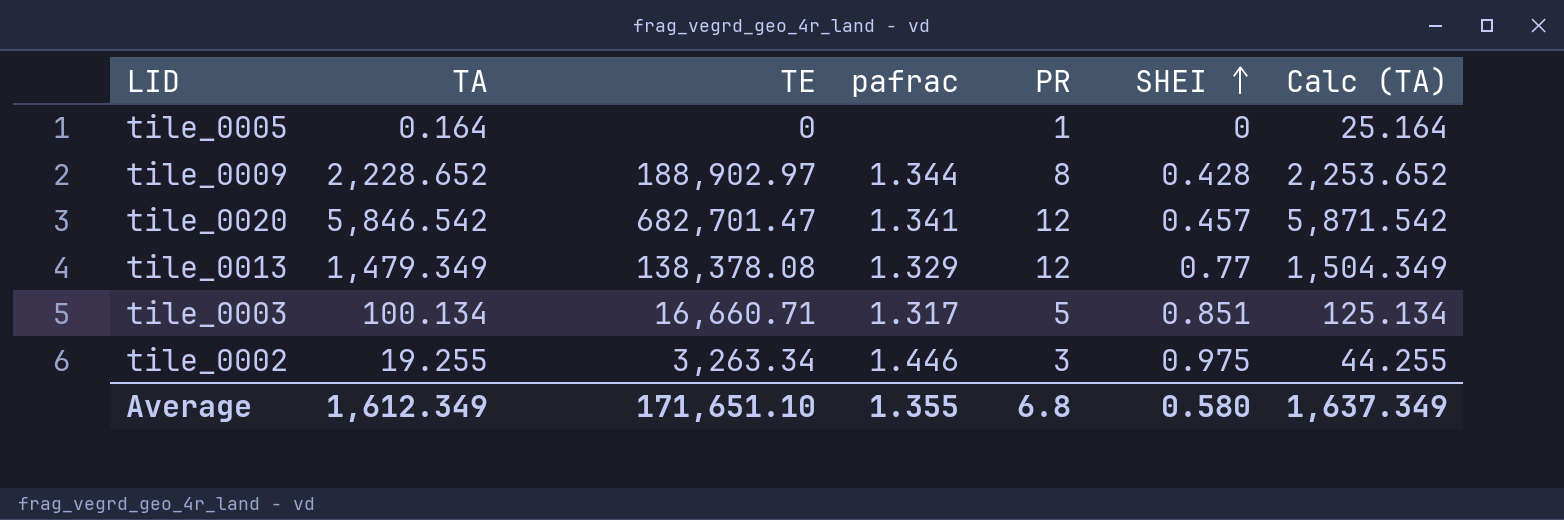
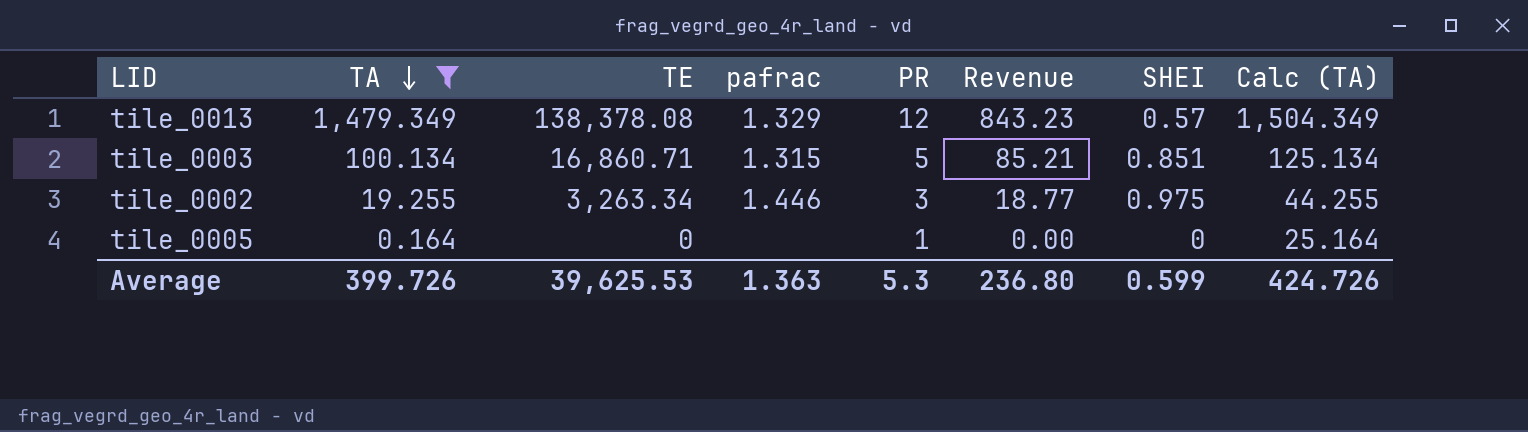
filter: none -> TA <= 1,479.349
row order: SHEI ascending -> TA descending
column Revenue | formula: none -> [TA] * [SHEI]
tile_0013 | SHEI: 0.77 -> 0.57
tile_0003 | TE: 16,660.71 -> 16,860.71
tile_0003 | pafrac: 1.317 -> 1.315
Average | TA: 1,612.349 -> 399.726
Average | TE: 171,651.10 -> 39,625.53
Average | pafrac: 1.355 -> 1.363
Average | PR: 6.8 -> 5.3
Average | SHEI: 0.580 -> 0.599
Average | Calc (TA): 1,637.349 -> 424.726

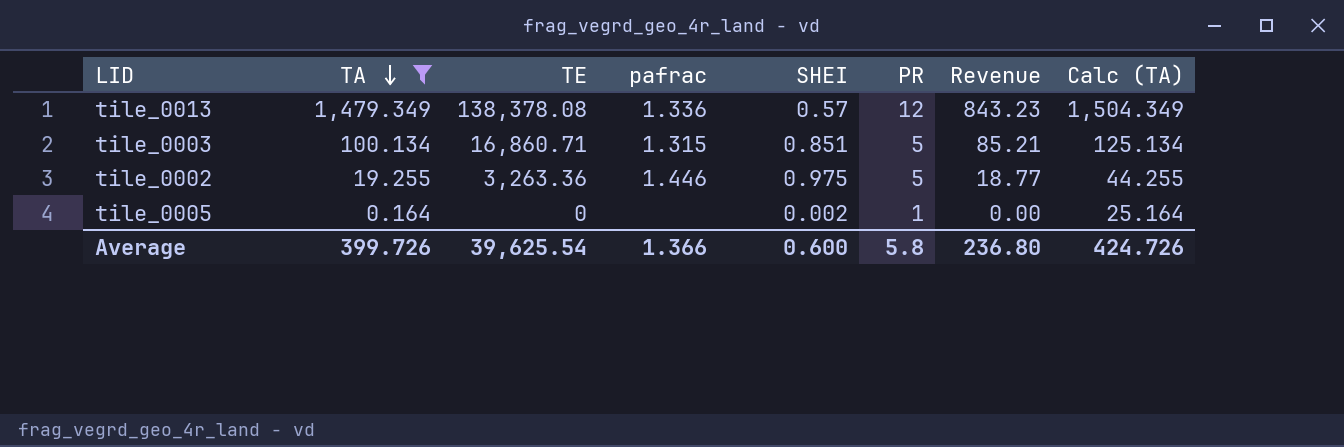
column SHEI | position: 7 -> 5
tile_0013 | pafrac: 1.329 -> 1.336
tile_0002 | TE: 3,263.34 -> 3,263.36
tile_0002 | PR: 3 -> 5
tile_0005 | SHEI: 0 -> 0.002
Average | TE: 39,625.53 -> 39,625.54
Average | pafrac: 1.363 -> 1.366
Average | SHEI: 0.599 -> 0.600
Average | PR: 5.3 -> 5.8

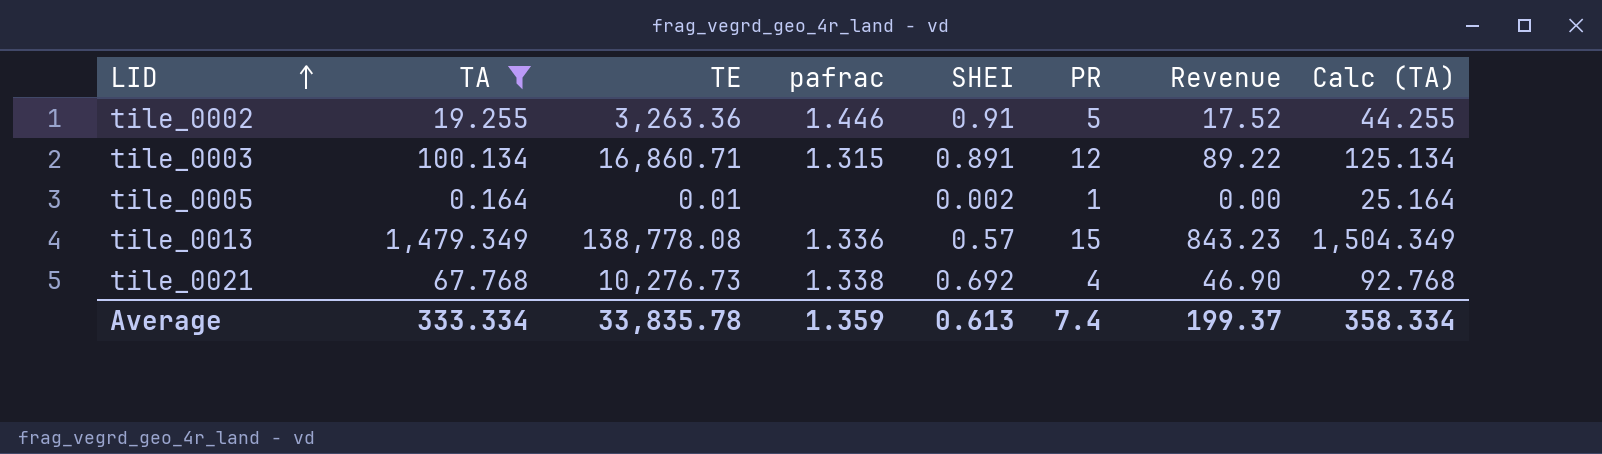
row order: TA descending -> LID ascending
tile_0002 | SHEI: 0.975 -> 0.91
tile_0002 | Revenue: 18.77 -> 17.52
tile_0003 | SHEI: 0.851 -> 0.891
tile_0003 | PR: 5 -> 12
tile_0003 | Revenue: 85.21 -> 89.22
tile_0005 | TE: 0 -> 0.01
tile_0013 | TE: 138,378.08 -> 138,778.08
tile_0013 | PR: 12 -> 15
row tile_0021: none -> 67.768 | 10,276.73 | 1.338 | 0.692 | 4 | 46.90 | 92.768
Average | TA: 399.726 -> 333.334
Average | TE: 39,625.54 -> 33,835.78
Average | pafrac: 1.366 -> 1.359
Average | SHEI: 0.600 -> 0.613
Average | PR: 5.8 -> 7.4
Average | Revenue: 236.80 -> 199.37
Average | Calc (TA): 424.726 -> 358.334

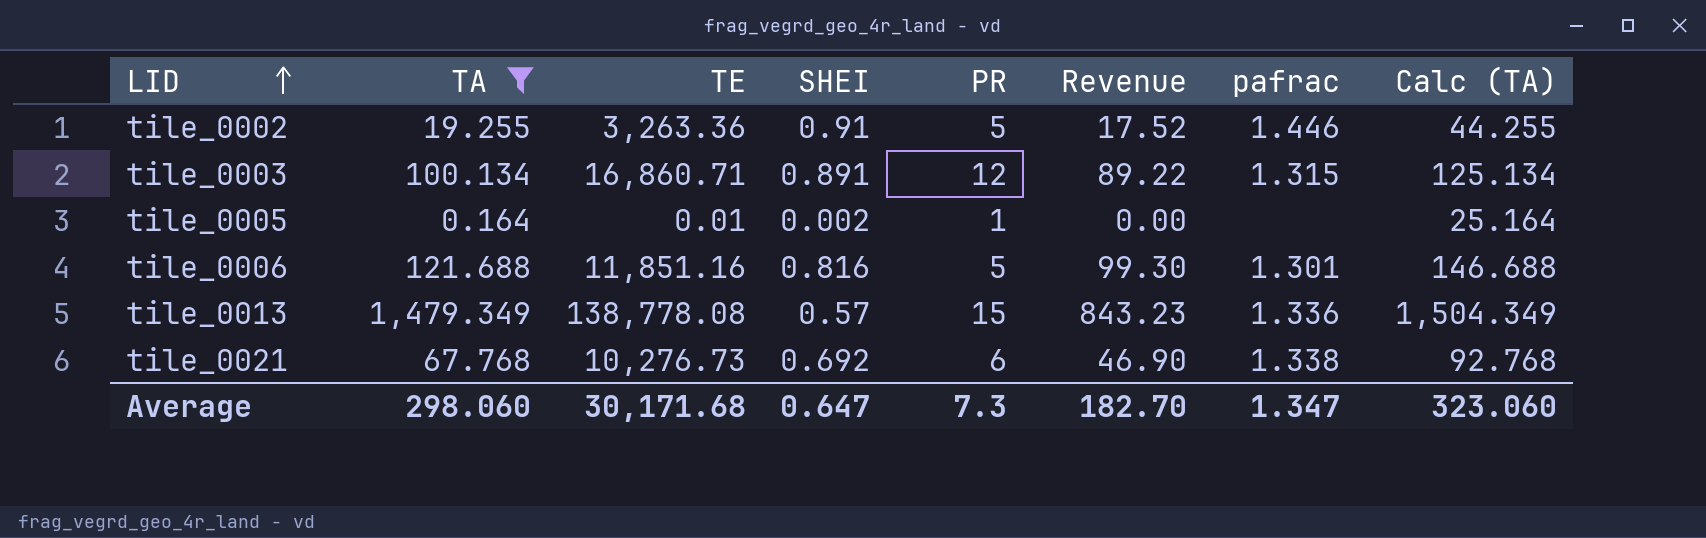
column pafrac | position: 4 -> 7
row tile_0006: none -> 121.688 | 11,851.16 | 0.816 | 5 | 99.30 | 1.301 | 146.688
tile_0021 | PR: 4 -> 6
Average | TA: 333.334 -> 298.060
Average | TE: 33,835.78 -> 30,171.68
Average | SHEI: 0.613 -> 0.647
Average | PR: 7.4 -> 7.3
Average | Revenue: 199.37 -> 182.70
Average | pafrac: 1.359 -> 1.347
Average | Calc (TA): 358.334 -> 323.060

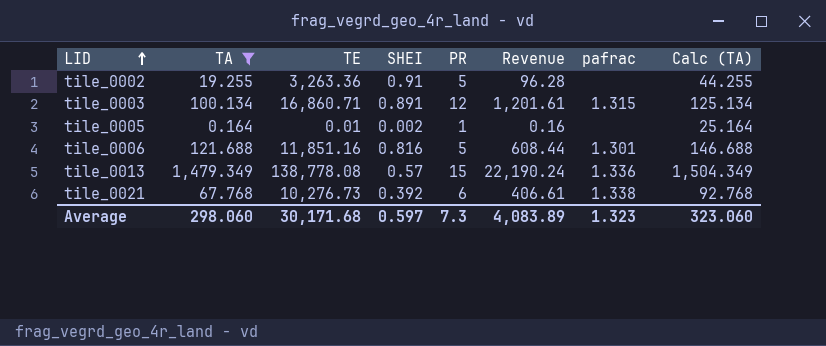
column Revenue | formula: [TA] * [SHEI] -> [TA] * [PR]
tile_0002 | pafrac: 1.446 -> none
tile_0021 | SHEI: 0.692 -> 0.392
Average | SHEI: 0.647 -> 0.597
Average | Revenue: 182.70 -> 4,083.89
Average | pafrac: 1.347 -> 1.323

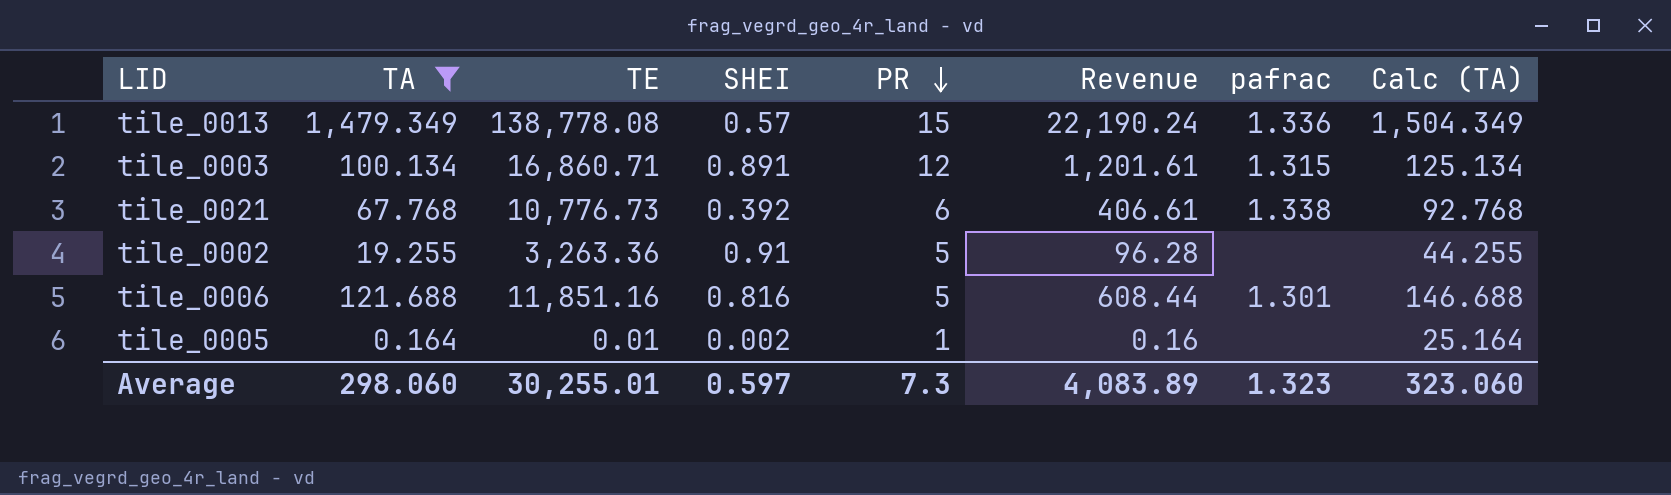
row order: LID ascending -> PR descending
tile_0021 | TE: 10,276.73 -> 10,776.73
Average | TE: 30,171.68 -> 30,255.01

